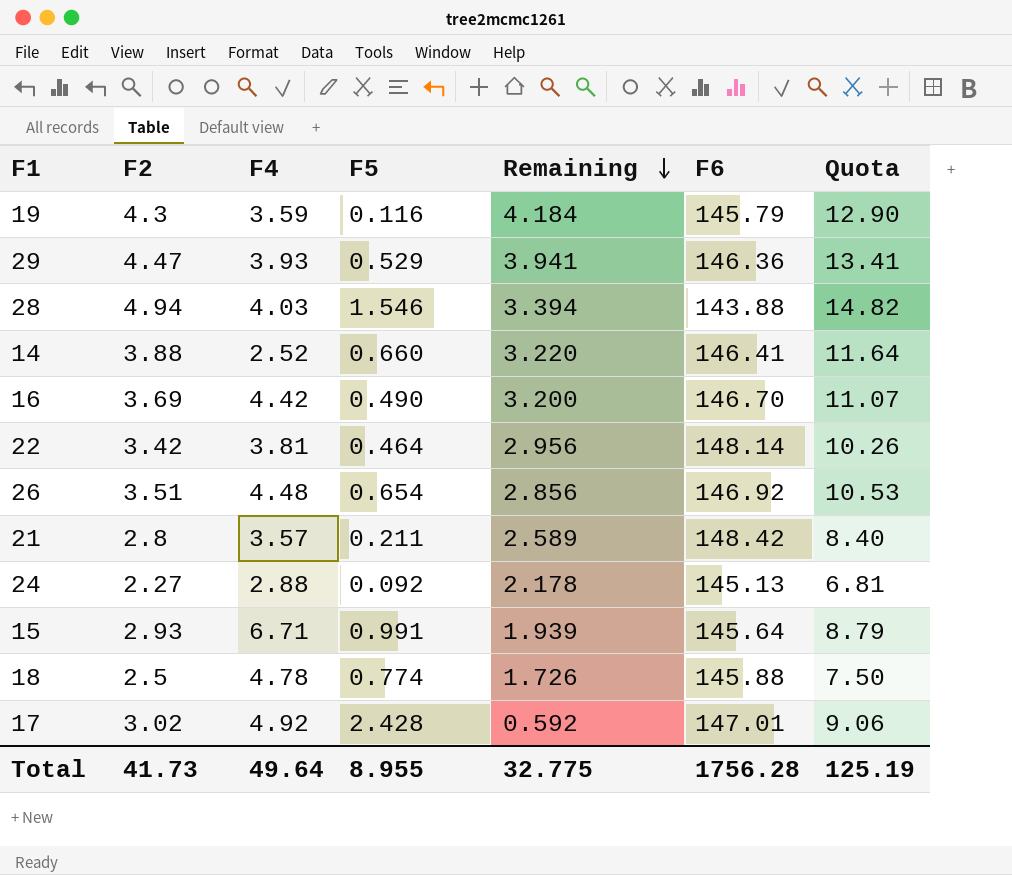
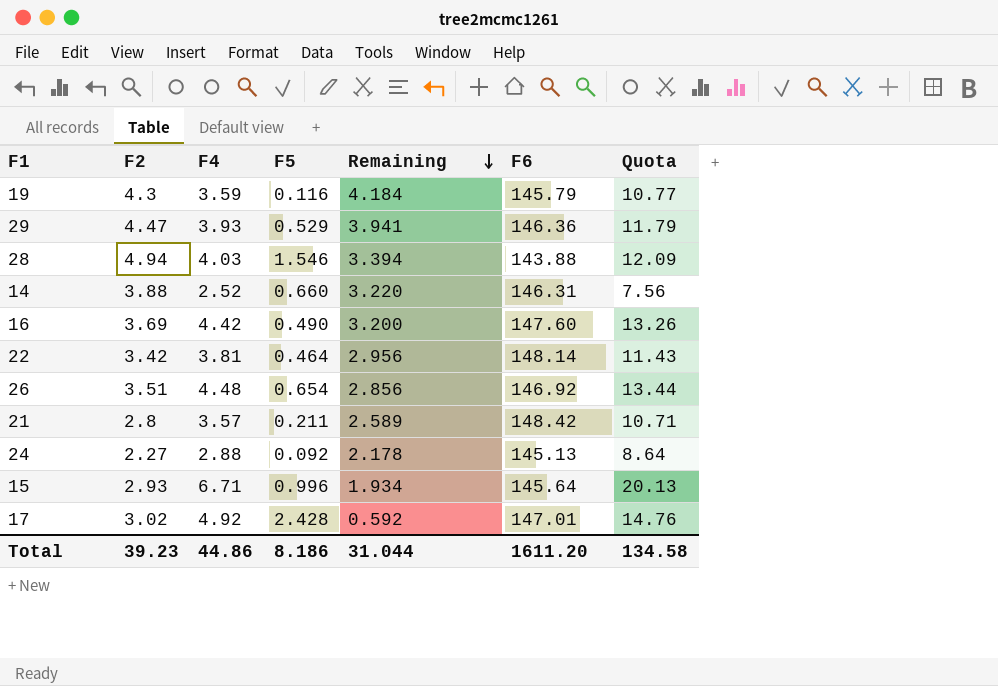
column Quota | formula: [F2] * 3 -> [F4] * 3
row 18: 2.5 | 4.78 | 0.774 | 1.726 | 145.88 | 7.50 -> none
14 | F6: 146.41 -> 146.31
16 | F6: 146.70 -> 147.60
15 | F5: 0.991 -> 0.996
15 | Remaining: 1.939 -> 1.934
Total | F2: 41.73 -> 39.23
Total | F4: 49.64 -> 44.86
Total | F5: 8.955 -> 8.186
Total | Remaining: 32.775 -> 31.044
Total | F6: 1756.28 -> 1611.20
Total | Quota: 125.19 -> 134.58

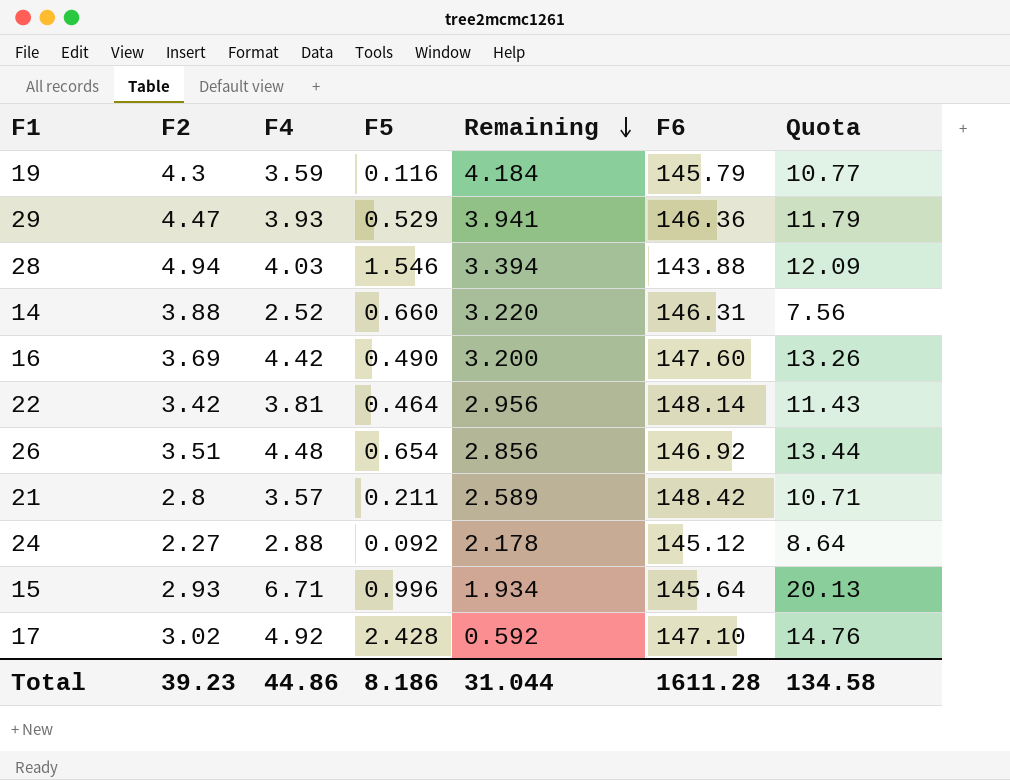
24 | F6: 145.13 -> 145.12
17 | F6: 147.01 -> 147.10
Total | F6: 1611.20 -> 1611.28

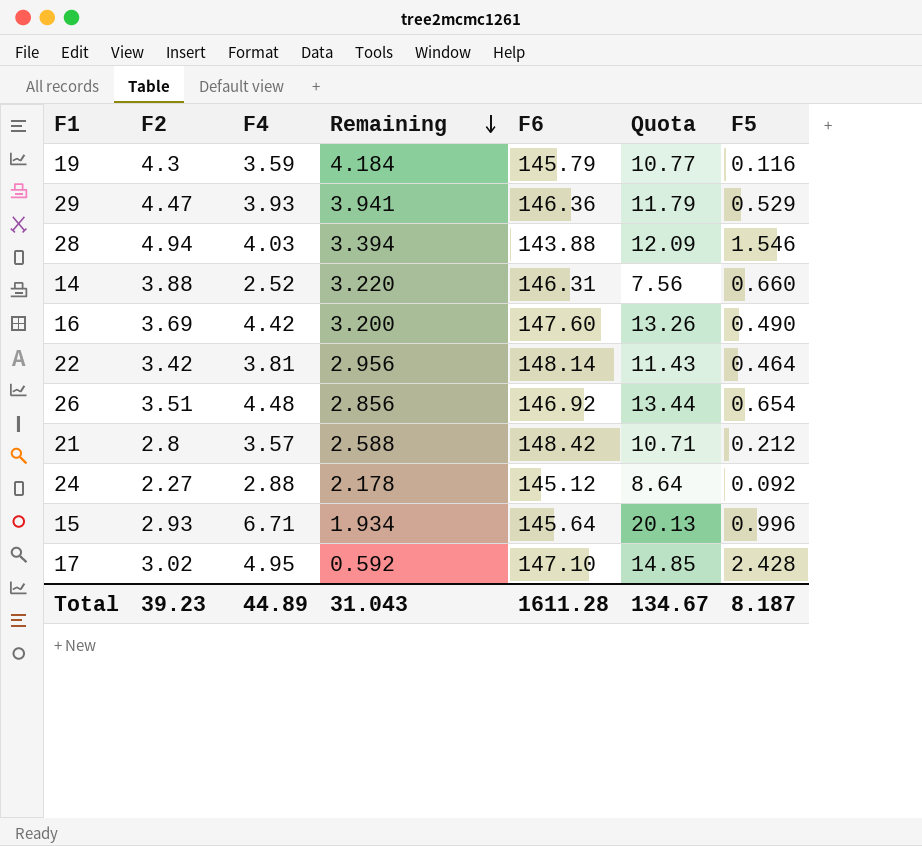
column F5 | position: 4 -> 7
21 | Remaining: 2.589 -> 2.588
21 | F5: 0.211 -> 0.212
17 | F4: 4.92 -> 4.95
17 | Quota: 14.76 -> 14.85
Total | F4: 44.86 -> 44.89
Total | Remaining: 31.044 -> 31.043
Total | Quota: 134.58 -> 134.67
Total | F5: 8.186 -> 8.187

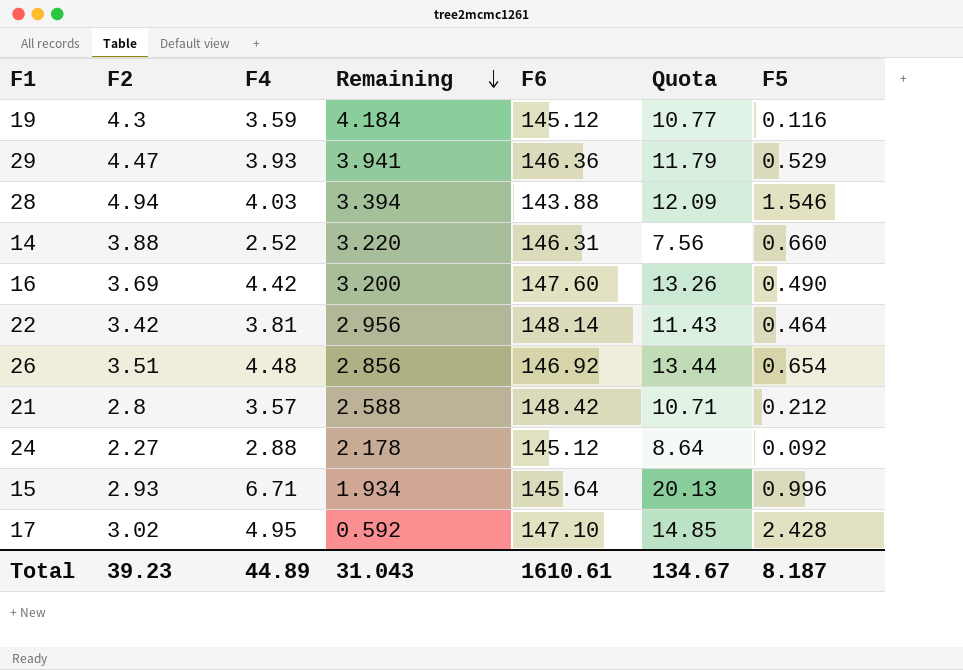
19 | F6: 145.79 -> 145.12
Total | F6: 1611.28 -> 1610.61

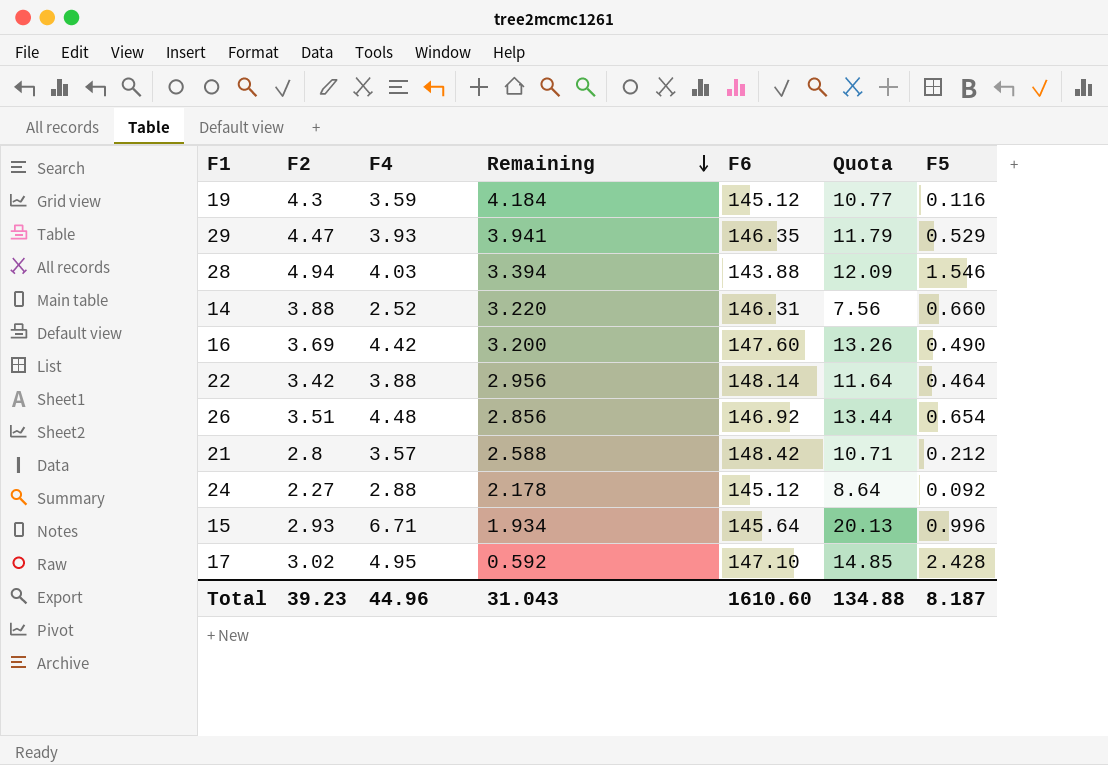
29 | F6: 146.36 -> 146.35
22 | F4: 3.81 -> 3.88
22 | Quota: 11.43 -> 11.64
Total | F4: 44.89 -> 44.96
Total | F6: 1610.61 -> 1610.60
Total | Quota: 134.67 -> 134.88

